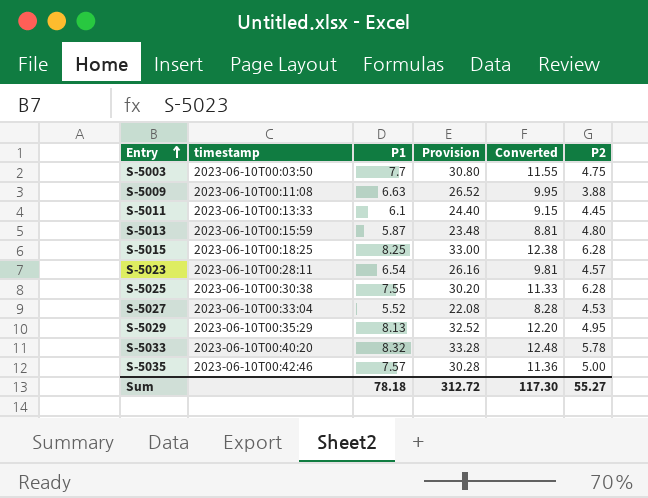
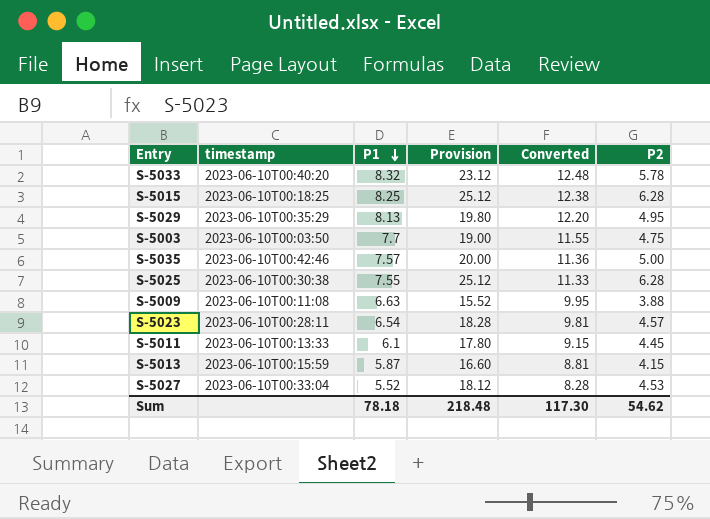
row order: Entry ascending -> P1 descending
column Provision | formula: [P1] * 4 -> [P2] * 4
S-5013 | P2: 4.80 -> 4.15
Sum | Provision: 312.72 -> 218.48
Sum | P2: 55.27 -> 54.62

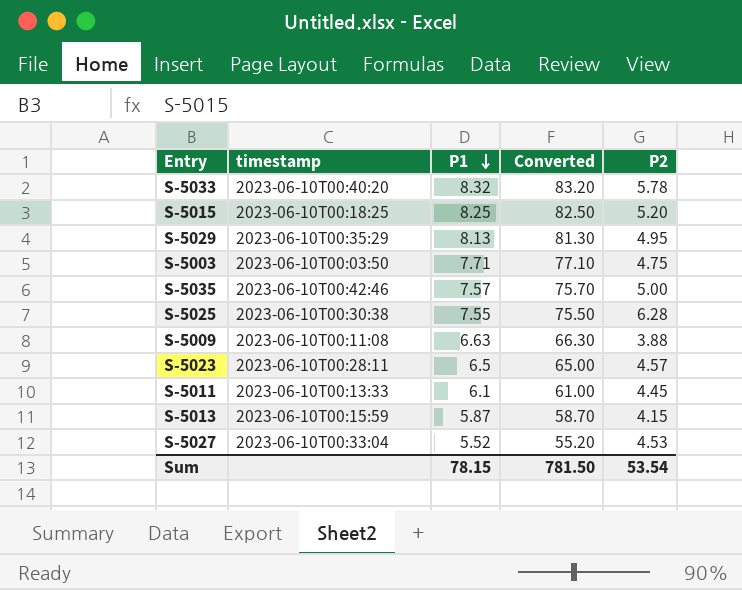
column Provision | formula: [P2] * 4 -> none
column Converted | formula: [P1] * 1.5 -> [P1] * 10
S-5015 | P2: 6.28 -> 5.20
S-5003 | P1: 7.7 -> 7.71
S-5023 | P1: 6.54 -> 6.5
Sum | P1: 78.18 -> 78.15
Sum | Converted: 117.30 -> 781.50
Sum | P2: 54.62 -> 53.54

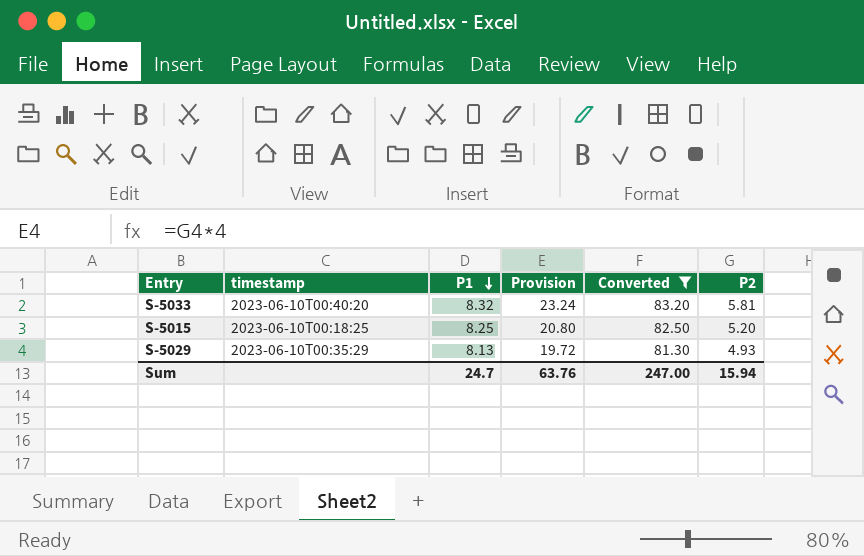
filter: none -> Converted >= 81.30
column Provision | formula: none -> [P2] * 4
S-5033 | P2: 5.78 -> 5.81
S-5029 | P2: 4.95 -> 4.93
Sum | P1: 78.15 -> 24.7
Sum | Converted: 781.50 -> 247.00
Sum | P2: 53.54 -> 15.94

